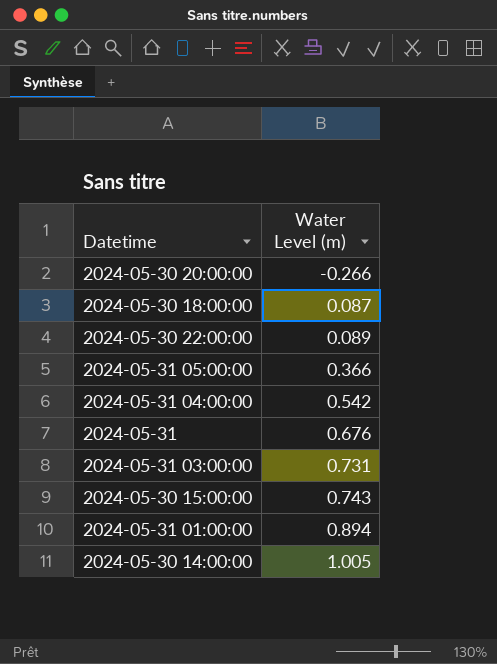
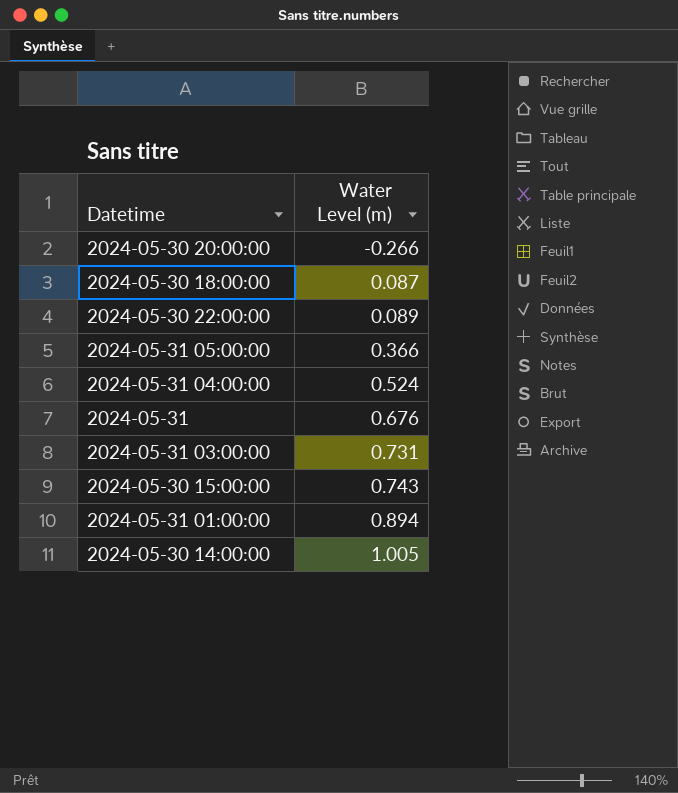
2024-05-31 04:00:00 | Water Level (m): 0.542 -> 0.524

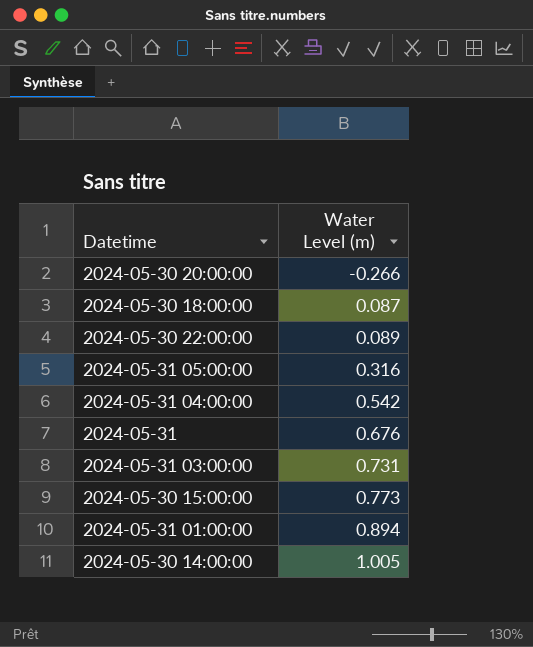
2024-05-31 05:00:00 | Water Level (m): 0.366 -> 0.316
2024-05-31 04:00:00 | Water Level (m): 0.524 -> 0.542
2024-05-30 15:00:00 | Water Level (m): 0.743 -> 0.773

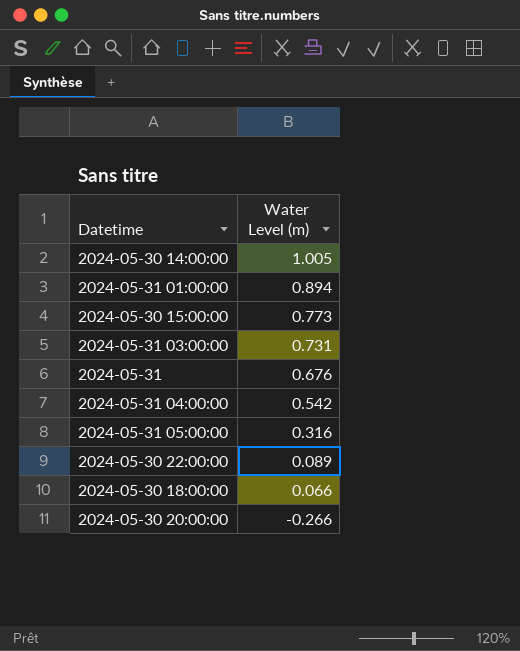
row order: Water Level (m) ascending -> Water Level (m) descending
2024-05-30 18:00:00 | Water Level (m): 0.087 -> 0.066

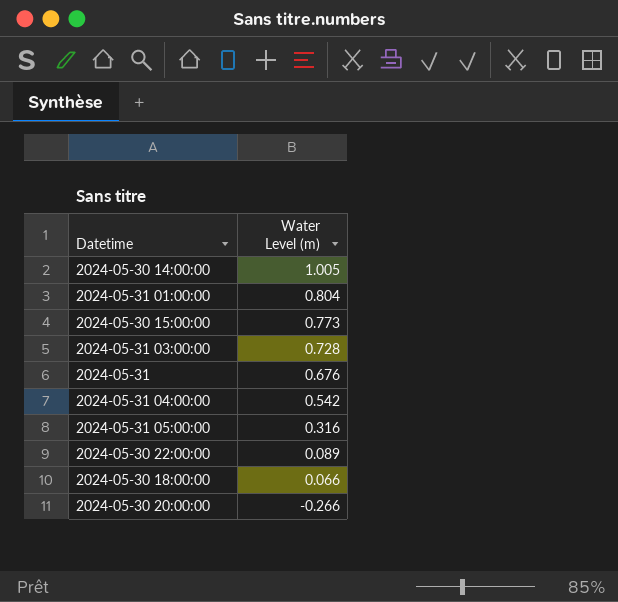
2024-05-31 01:00:00 | Water Level (m): 0.894 -> 0.804
2024-05-31 03:00:00 | Water Level (m): 0.731 -> 0.728

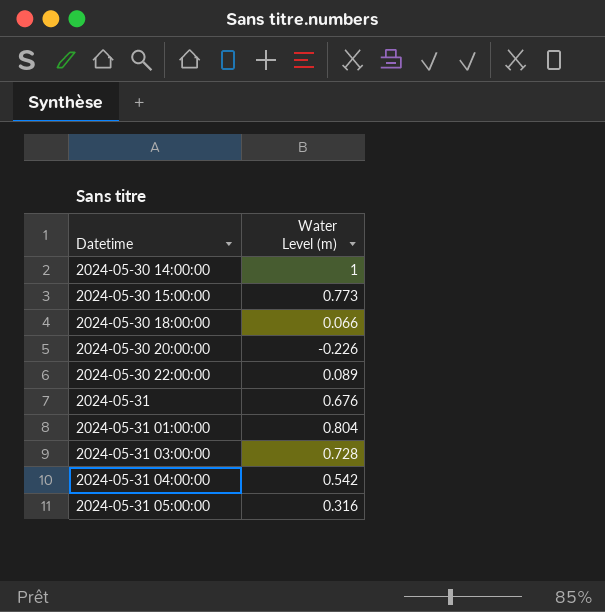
row order: Water Level (m) descending -> Datetime ascending
2024-05-30 14:00:00 | Water Level (m): 1.005 -> 1
2024-05-30 20:00:00 | Water Level (m): -0.266 -> -0.226

